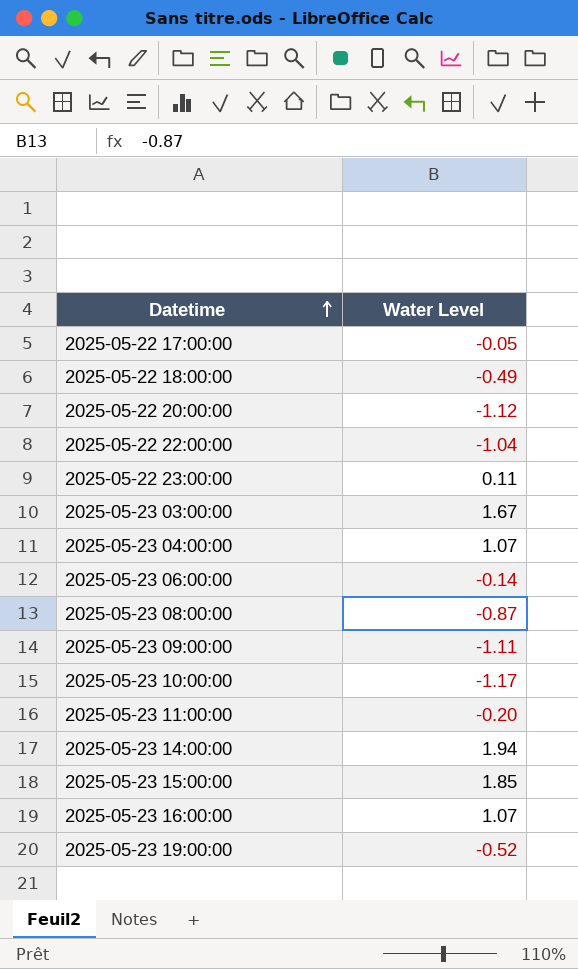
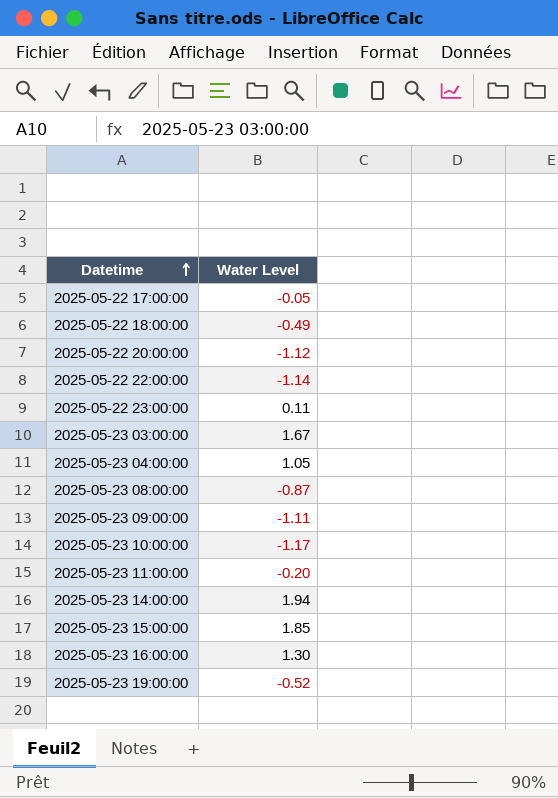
row 2025-05-23 06:00:00: -0.14 -> none
2025-05-22 22:00:00 | Water Level: -1.04 -> -1.14
2025-05-23 04:00:00 | Water Level: 1.07 -> 1.05
2025-05-23 16:00:00 | Water Level: 1.07 -> 1.30

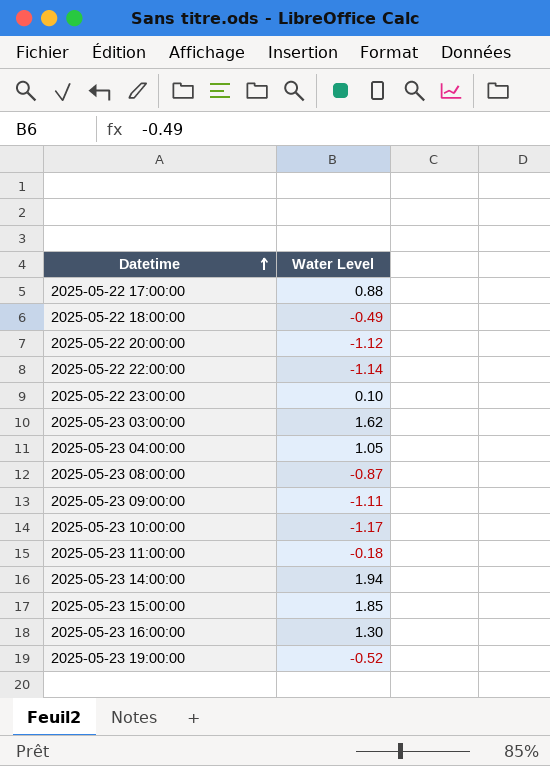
2025-05-22 17:00:00 | Water Level: -0.05 -> 0.88
2025-05-22 23:00:00 | Water Level: 0.11 -> 0.10
2025-05-23 03:00:00 | Water Level: 1.67 -> 1.62
2025-05-23 11:00:00 | Water Level: -0.20 -> -0.18

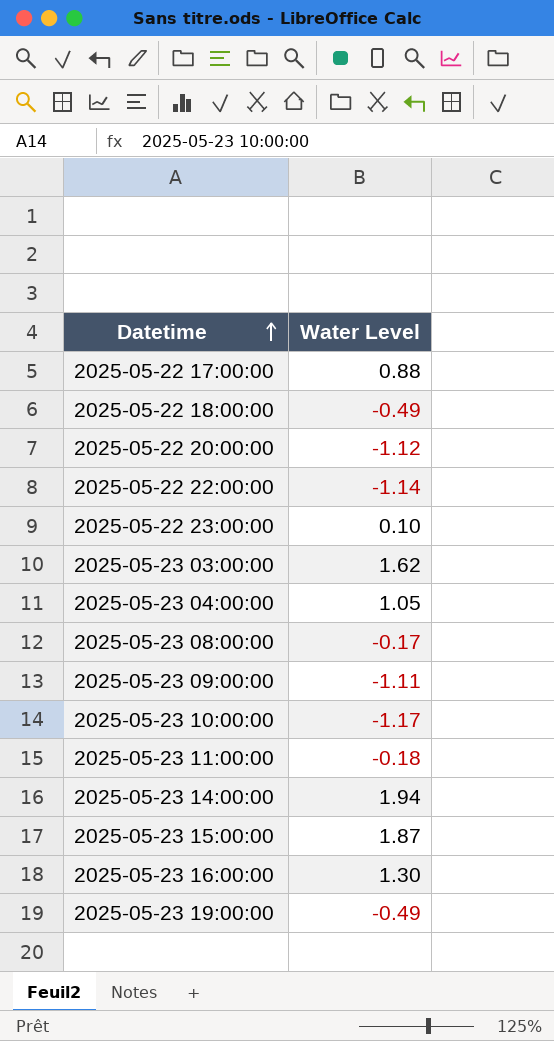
2025-05-23 08:00:00 | Water Level: -0.87 -> -0.17
2025-05-23 15:00:00 | Water Level: 1.85 -> 1.87
2025-05-23 19:00:00 | Water Level: -0.52 -> -0.49

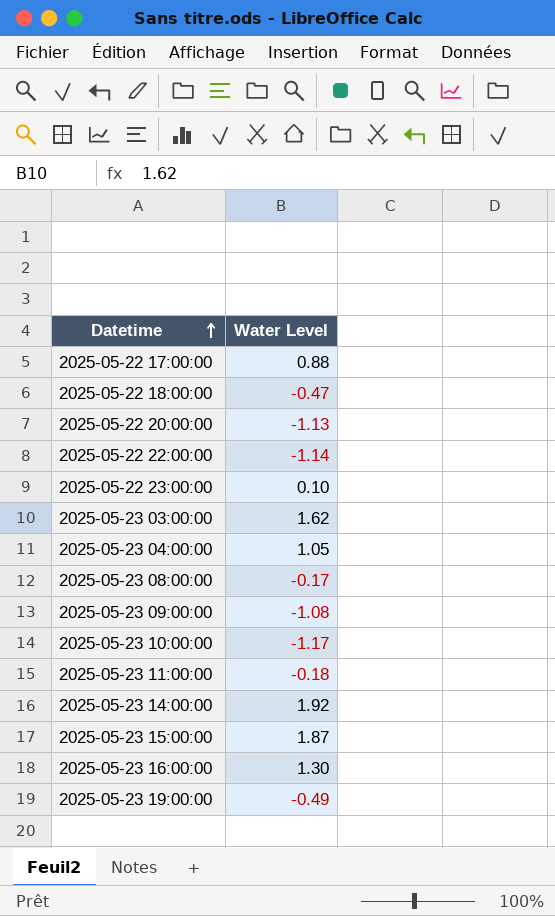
2025-05-22 18:00:00 | Water Level: -0.49 -> -0.47
2025-05-22 20:00:00 | Water Level: -1.12 -> -1.13
2025-05-23 09:00:00 | Water Level: -1.11 -> -1.08
2025-05-23 14:00:00 | Water Level: 1.94 -> 1.92

